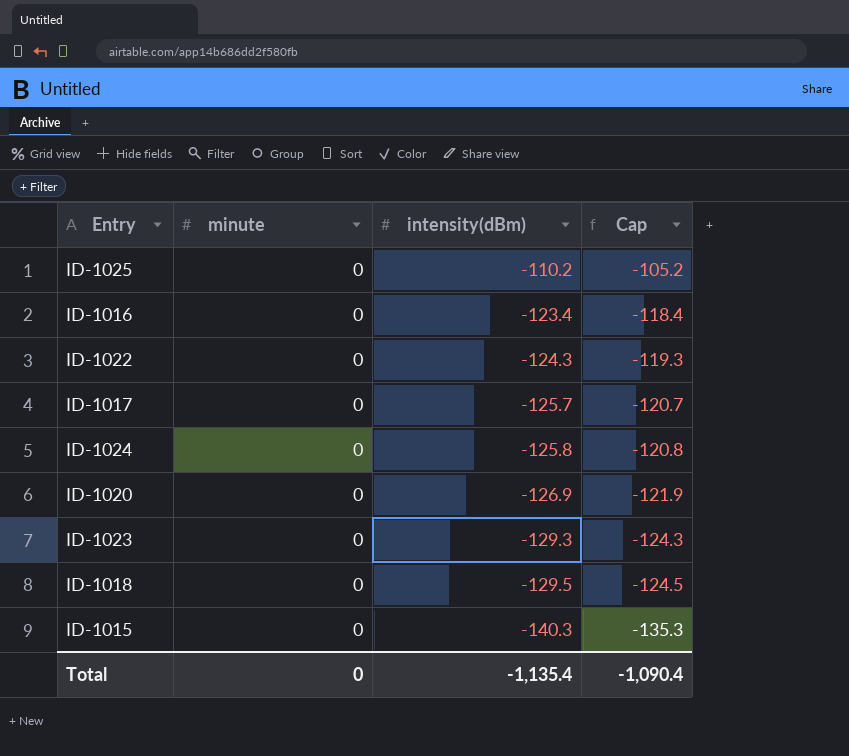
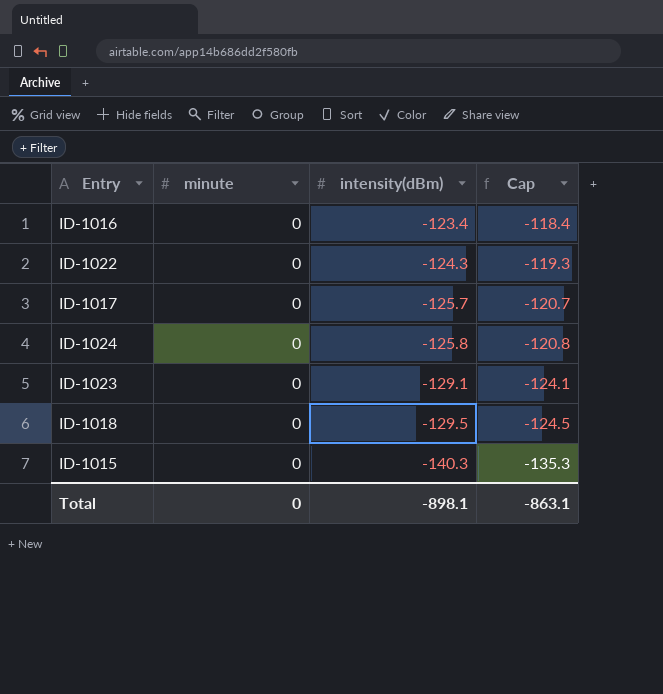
row ID-1025: 0 | -110.2 | -105.2 -> none
row ID-1020: 0 | -126.9 | -121.9 -> none
ID-1023 | intensity(dBm): -129.3 -> -129.1
ID-1023 | Cap: -124.3 -> -124.1
Total | intensity(dBm): -1,135.4 -> -898.1
Total | Cap: -1,090.4 -> -863.1

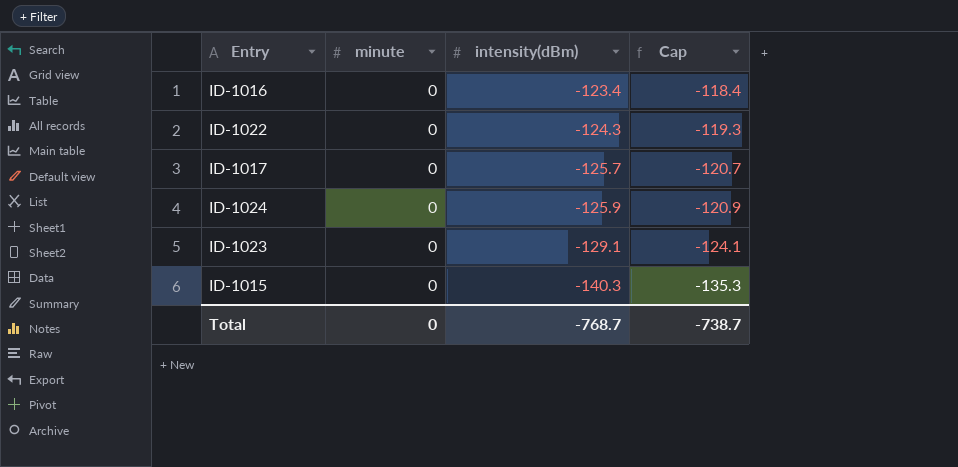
row ID-1018: 0 | -129.5 | -124.5 -> none
ID-1024 | intensity(dBm): -125.8 -> -125.9
ID-1024 | Cap: -120.8 -> -120.9
Total | intensity(dBm): -898.1 -> -768.7
Total | Cap: -863.1 -> -738.7

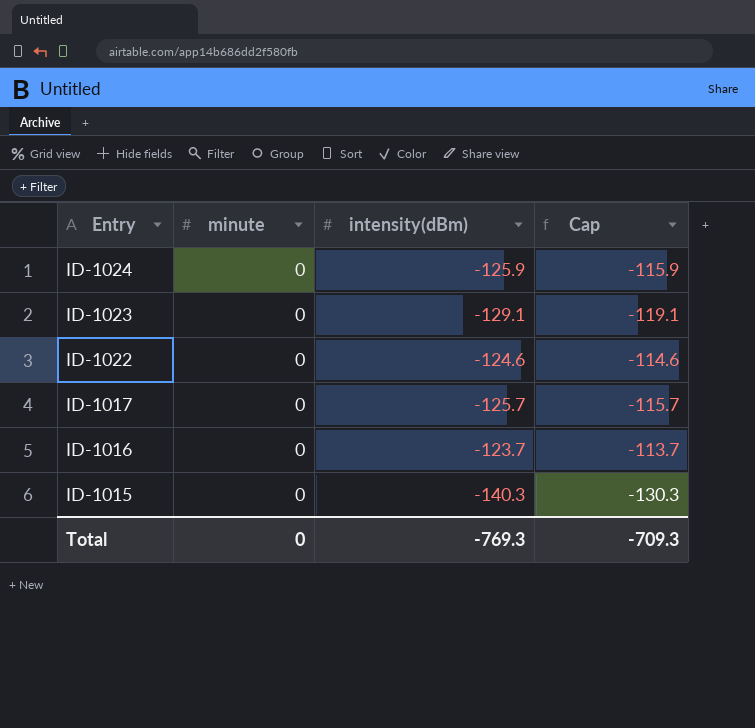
row order: intensity(dBm) descending -> Entry descending
column Cap | formula: [intensity(dBm)] + 5 -> [intensity(dBm)] + 10
ID-1022 | intensity(dBm): -124.3 -> -124.6
ID-1016 | intensity(dBm): -123.4 -> -123.7
Total | intensity(dBm): -768.7 -> -769.3
Total | Cap: -738.7 -> -709.3

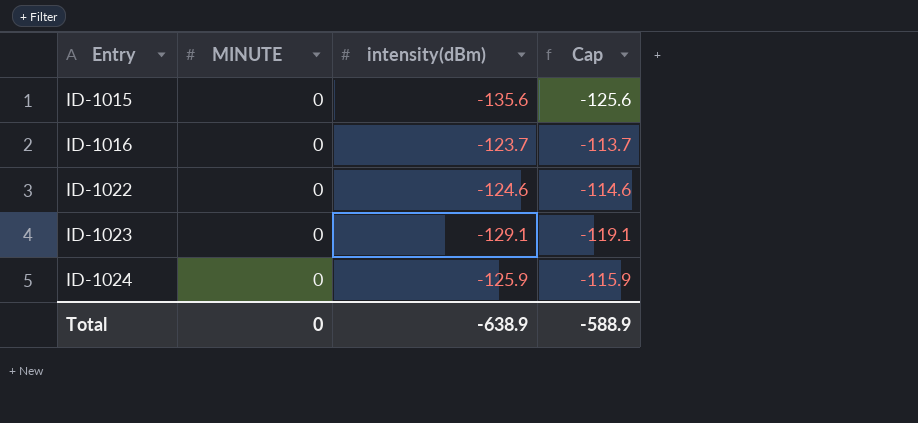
row order: Entry descending -> Entry ascending
column name: minute -> MINUTE
row ID-1017: 0 | -125.7 | -115.7 -> none
ID-1015 | intensity(dBm): -140.3 -> -135.6
ID-1015 | Cap: -130.3 -> -125.6
Total | intensity(dBm): -769.3 -> -638.9
Total | Cap: -709.3 -> -588.9

